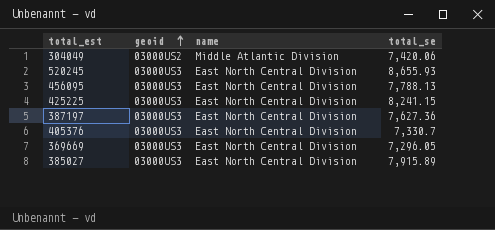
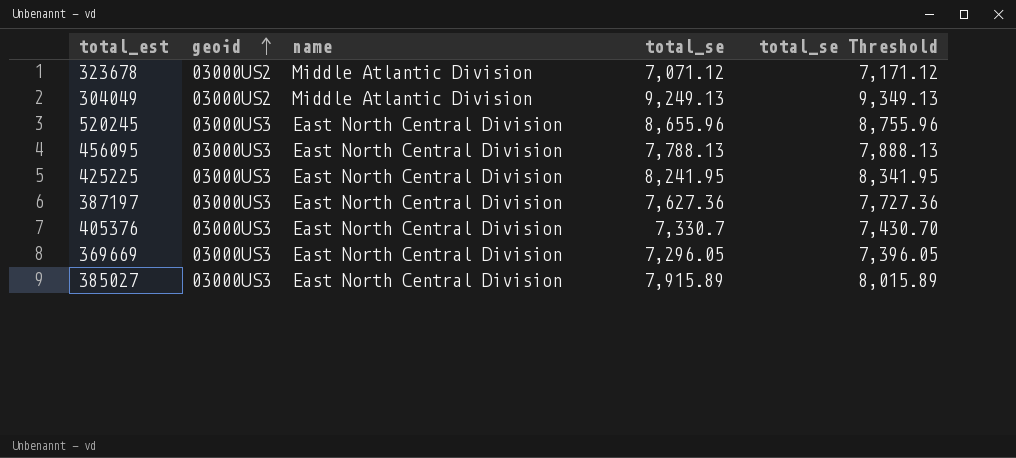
column total_se Threshold | formula: none -> [total_se] + 100
row 323678: none -> 03000US2 | Middle Atlantic Division | 7,071.12 | 7,171.12
304049 | total_se: 7,420.06 -> 9,249.13
520245 | total_se: 8,655.93 -> 8,655.96
425225 | total_se: 8,241.15 -> 8,241.95

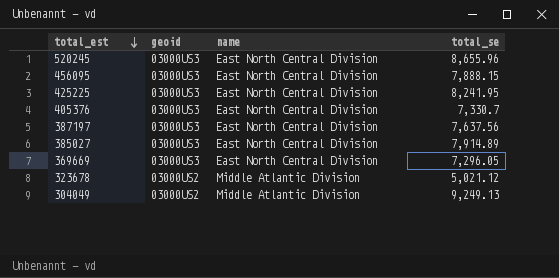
row order: geoid ascending -> total_est descending
column total_se Threshold | formula: [total_se] + 100 -> none
456095 | total_se: 7,788.13 -> 7,888.15
387197 | total_se: 7,627.36 -> 7,637.56
385027 | total_se: 7,915.89 -> 7,914.89
323678 | total_se: 7,071.12 -> 5,021.12

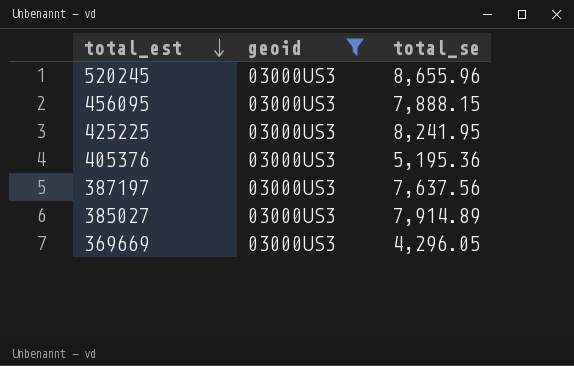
filter: none -> geoid = 03000US3
column name | position: 3 -> none
405376 | total_se: 7,330.7 -> 5,195.36
369669 | total_se: 7,296.05 -> 4,296.05

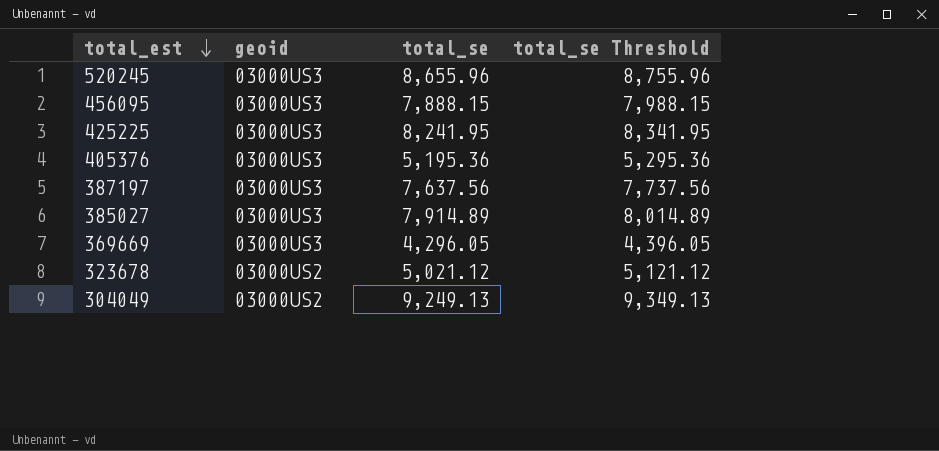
filter: geoid = 03000US3 -> none
column total_se Threshold | formula: none -> [total_se] + 100

